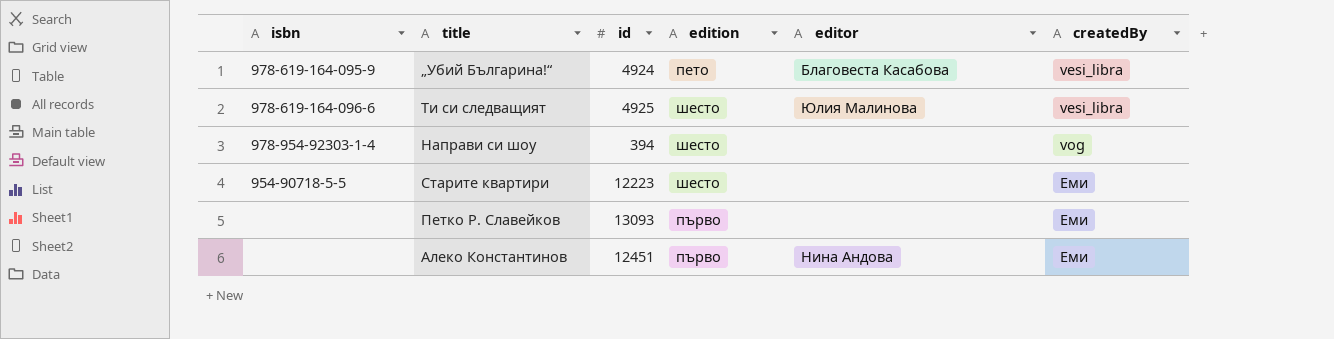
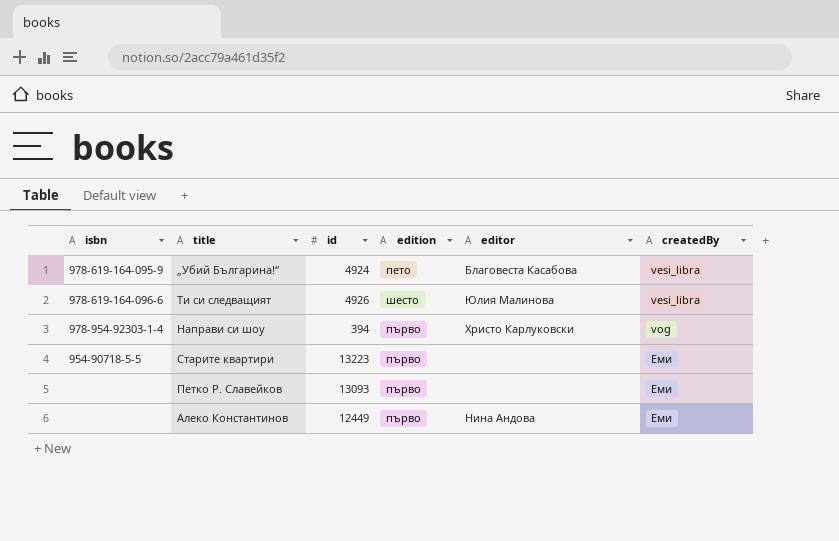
Ти си следващият | id: 4925 -> 4926
Направи си шоу | edition: шесто -> първо
Направи си шоу | editor: none -> Христо Карлуковски
Старите квартири | id: 12223 -> 13223
Старите квартири | edition: шесто -> първо
Алеко Константинов | id: 12451 -> 12449

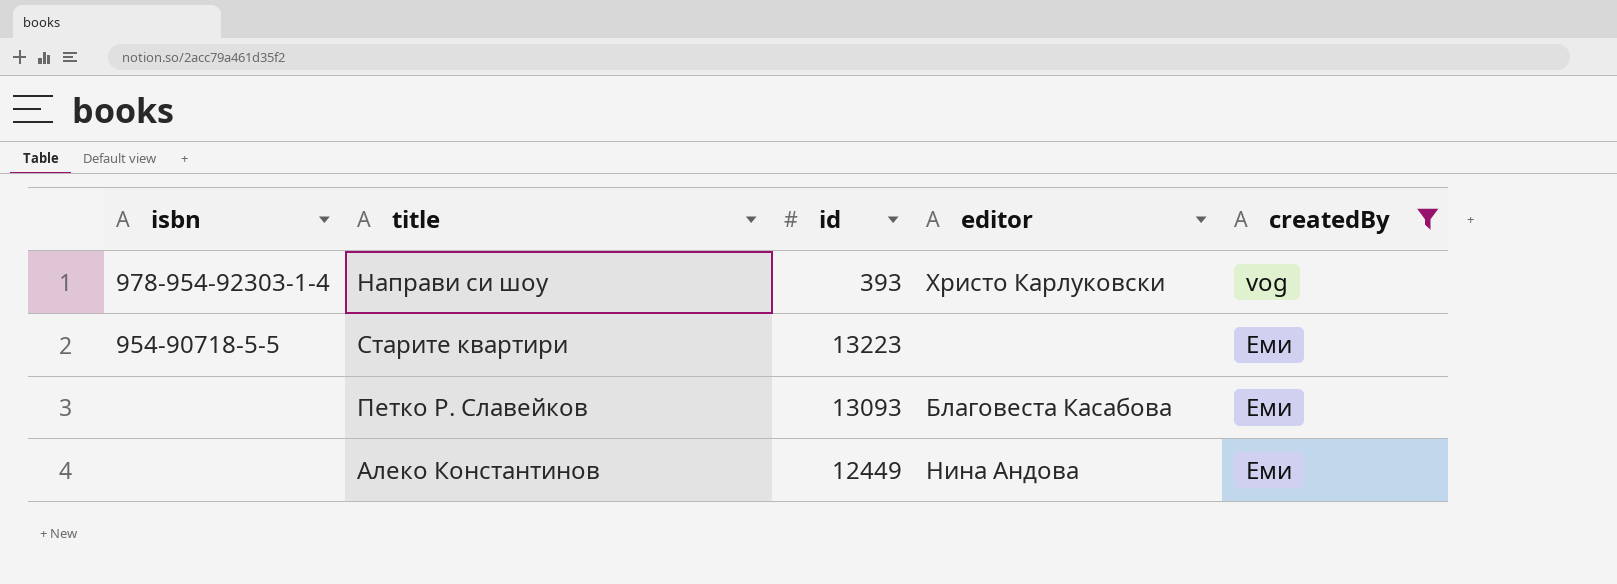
filter: none -> createdBy != vesi_libra
column edition | position: 4 -> none
Направи си шоу | id: 394 -> 393
Петко Р. Славейков | editor: none -> Благовеста Касабова

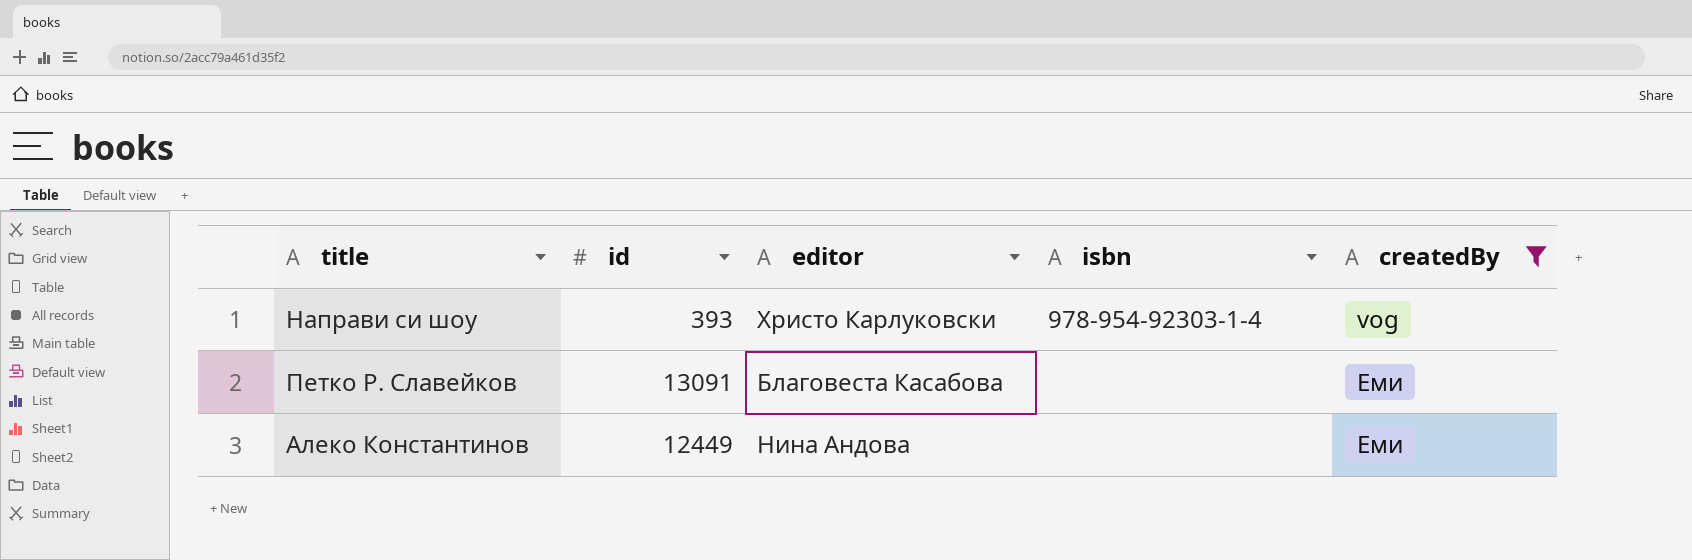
column isbn | position: 1 -> 4
row Старите квартири: 954-90718-5-5 | 13223 | none | Еми -> none
Петко Р. Славейков | id: 13093 -> 13091

